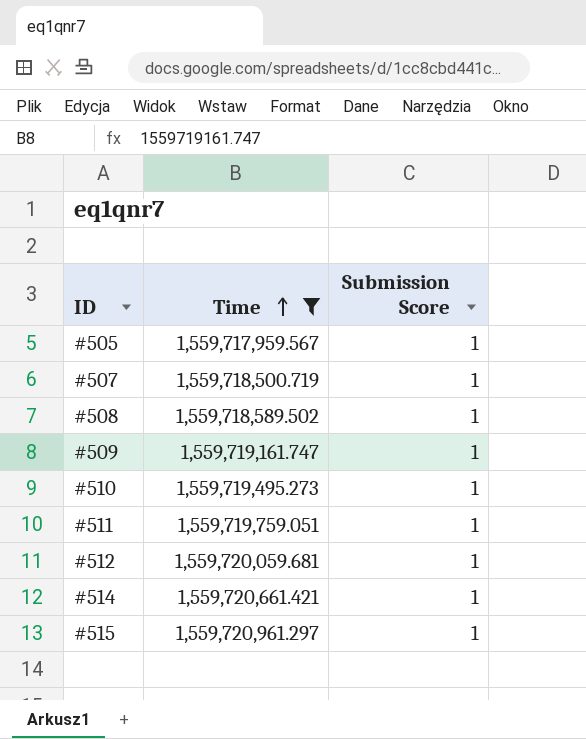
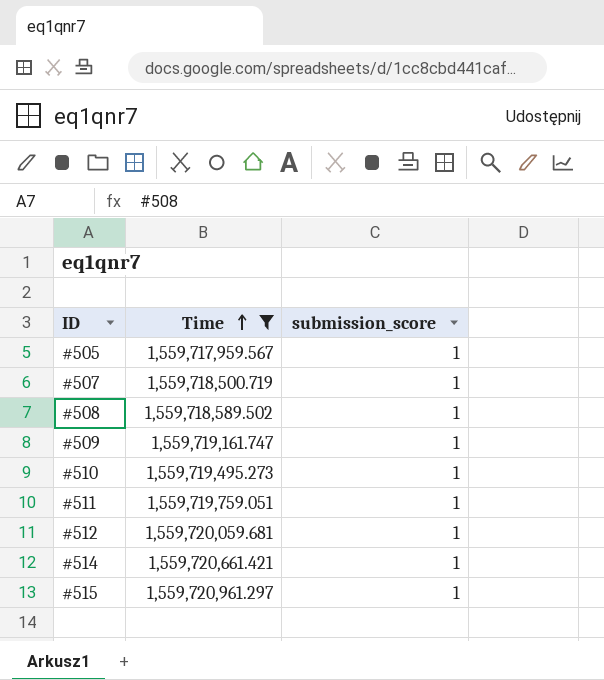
column name: Submission Score -> submission_score

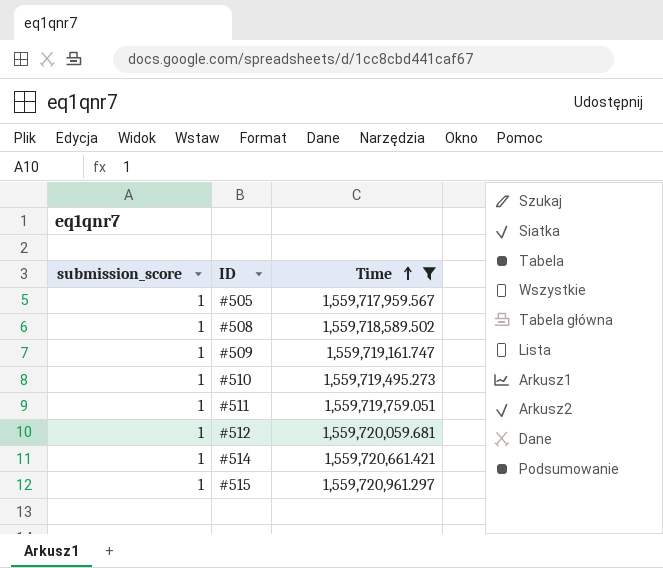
column submission_score | position: 3 -> 1
row #507: 1,559,718,500.719 | 1 -> none

